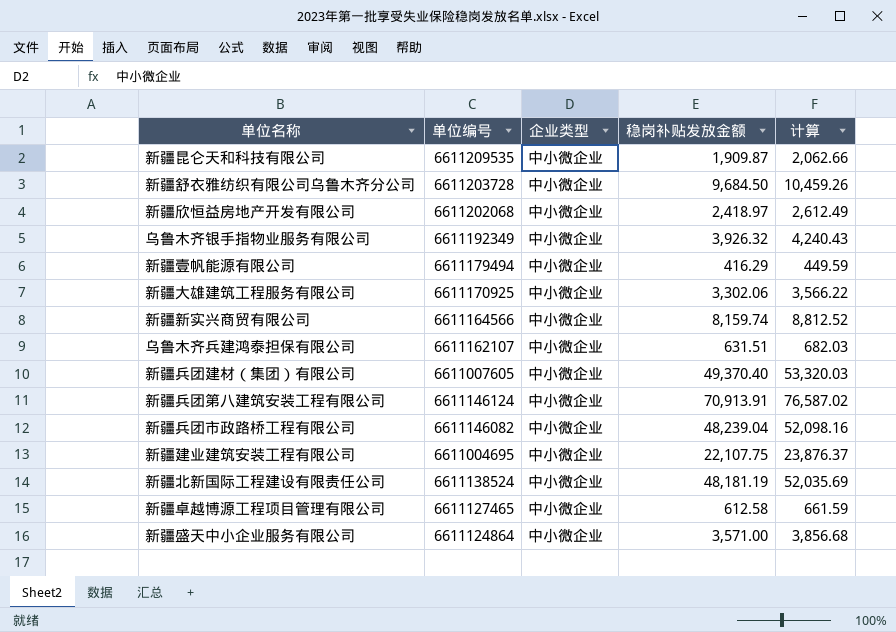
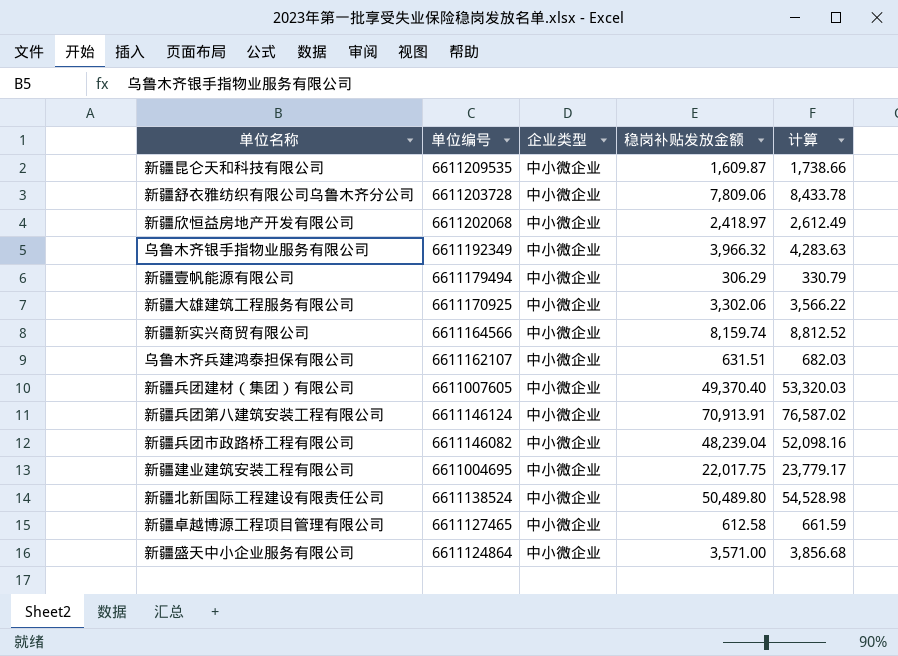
新疆昆仑天和科技有限公司 | 稳岗补贴发放金额: 1,909.87 -> 1,609.87
新疆昆仑天和科技有限公司 | 计算: 2,062.66 -> 1,738.66
新疆舒衣雅纺织有限公司乌鲁木齐分公司 | 稳岗补贴发放金额: 9,684.50 -> 7,809.06
新疆舒衣雅纺织有限公司乌鲁木齐分公司 | 计算: 10,459.26 -> 8,433.78
乌鲁木齐银手指物业服务有限公司 | 稳岗补贴发放金额: 3,926.32 -> 3,966.32
乌鲁木齐银手指物业服务有限公司 | 计算: 4,240.43 -> 4,283.63
新疆壹帆能源有限公司 | 稳岗补贴发放金额: 416.29 -> 306.29
新疆壹帆能源有限公司 | 计算: 449.59 -> 330.79
新疆建业建筑安装工程有限公司 | 稳岗补贴发放金额: 22,107.75 -> 22,017.75
新疆建业建筑安装工程有限公司 | 计算: 23,876.37 -> 23,779.17
新疆北新国际工程建设有限责任公司 | 稳岗补贴发放金额: 48,181.19 -> 50,489.80
新疆北新国际工程建设有限责任公司 | 计算: 52,035.69 -> 54,528.98

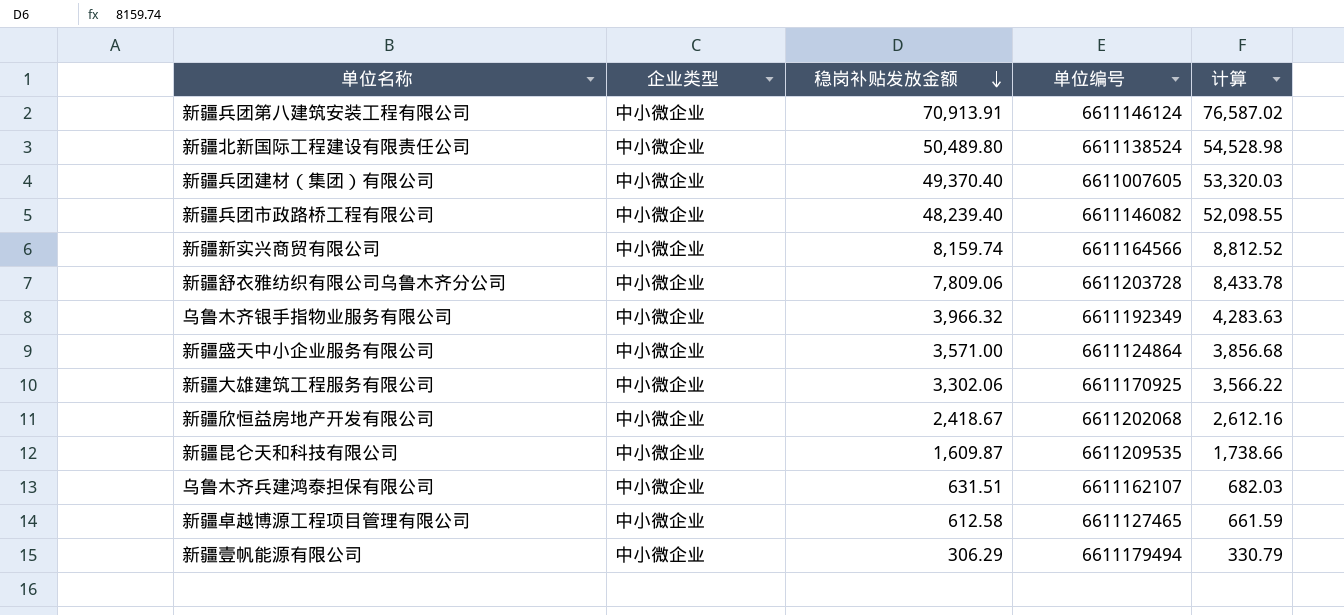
row order: none -> 稳岗补贴发放金额 descending
column 单位编号 | position: 2 -> 4
row 新疆建业建筑安装工程有限公司: 6611004695 | 中小微企业 | 22,017.75 | 23,779.17 -> none
新疆兵团市政路桥工程有限公司 | 稳岗补贴发放金额: 48,239.04 -> 48,239.40
新疆兵团市政路桥工程有限公司 | 计算: 52,098.16 -> 52,098.55
新疆欣恒益房地产开发有限公司 | 稳岗补贴发放金额: 2,418.97 -> 2,418.67
新疆欣恒益房地产开发有限公司 | 计算: 2,612.49 -> 2,612.16

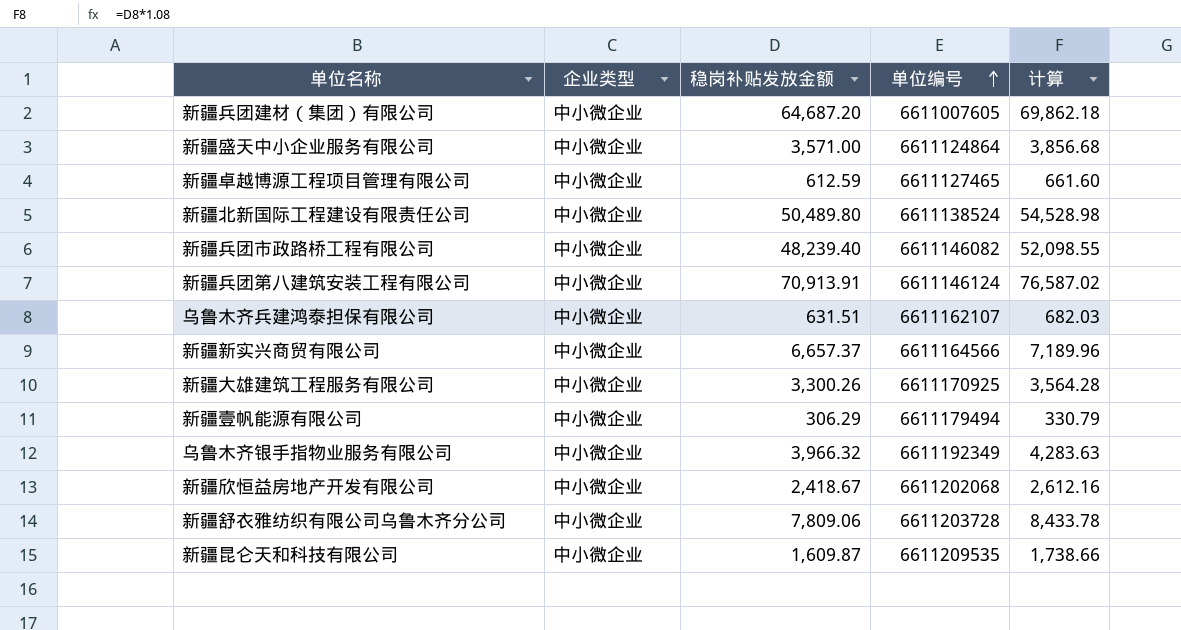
row order: 稳岗补贴发放金额 descending -> 单位编号 ascending
新疆兵团建材（集团）有限公司 | 稳岗补贴发放金额: 49,370.40 -> 64,687.20
新疆兵团建材（集团）有限公司 | 计算: 53,320.03 -> 69,862.18
新疆卓越博源工程项目管理有限公司 | 稳岗补贴发放金额: 612.58 -> 612.59
新疆卓越博源工程项目管理有限公司 | 计算: 661.59 -> 661.60
新疆新实兴商贸有限公司 | 稳岗补贴发放金额: 8,159.74 -> 6,657.37
新疆新实兴商贸有限公司 | 计算: 8,812.52 -> 7,189.96
新疆大雄建筑工程服务有限公司 | 稳岗补贴发放金额: 3,302.06 -> 3,300.26
新疆大雄建筑工程服务有限公司 | 计算: 3,566.22 -> 3,564.28

